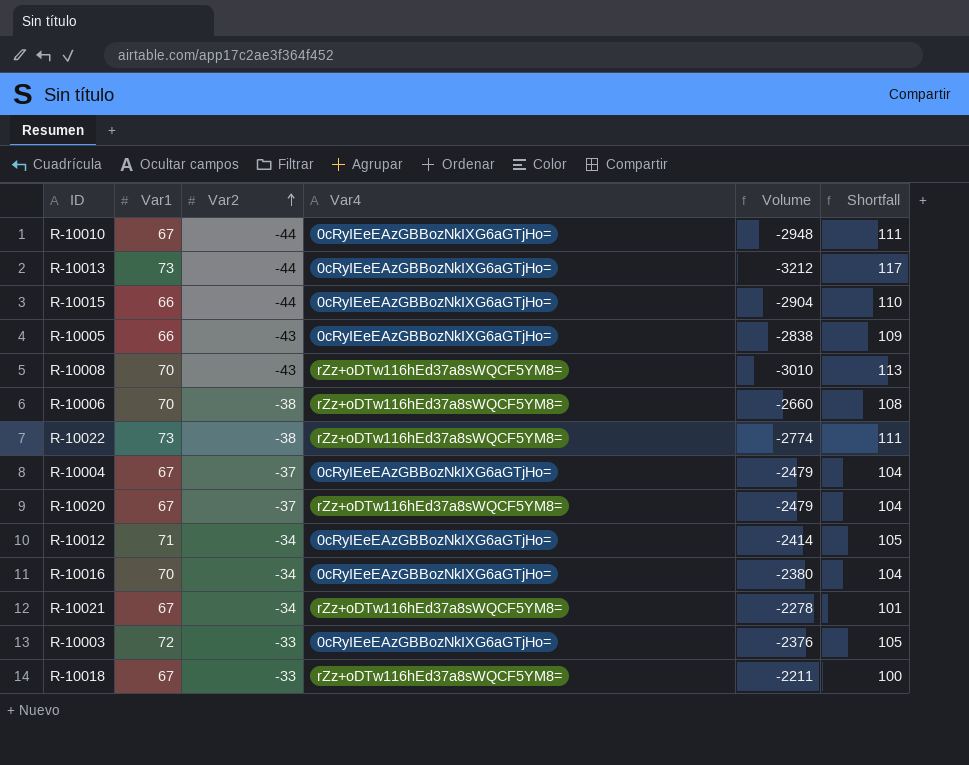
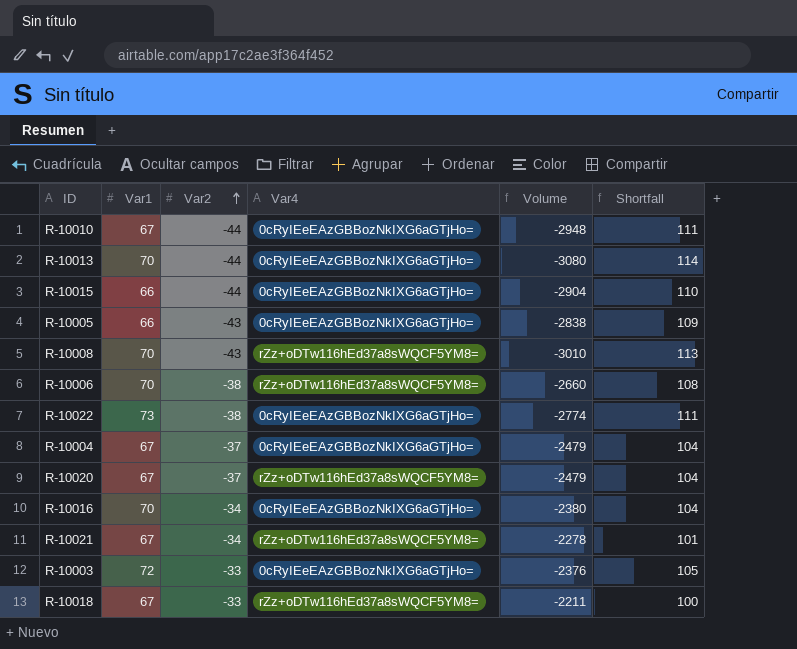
row R-10012: 71 | -34 | 0cRyIEeEAzGBBozNkIXG6aGTjHo= | -2414 | 105 -> none
R-10013 | Var1: 73 -> 70
R-10013 | Volume: -3212 -> -3080
R-10013 | Shortfall: 117 -> 114
R-10022 | Var4: rZz+oDTw116hEd37a8sWQCF5YM8= -> 0cRyIEeEAzGBBozNkIXG6aGTjHo=

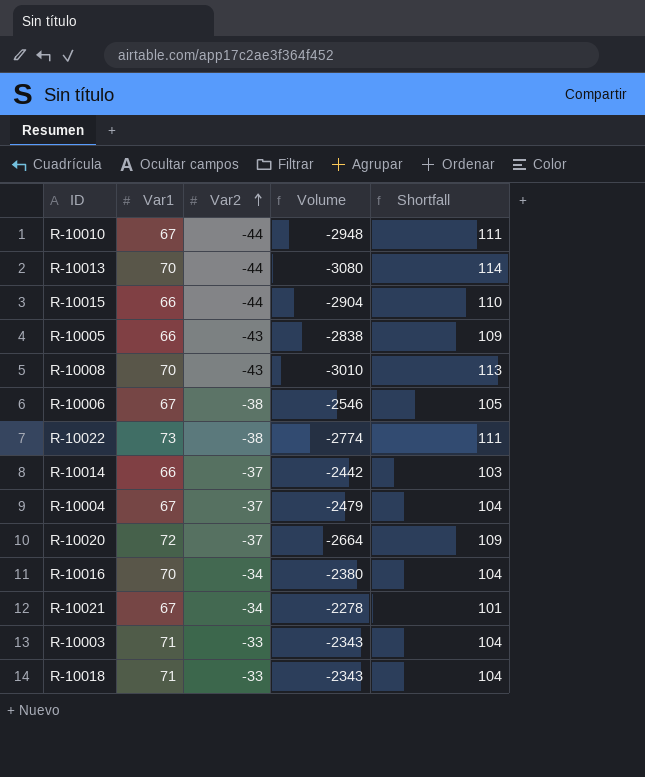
column Var4 | position: 4 -> none
R-10006 | Var1: 70 -> 67
R-10006 | Volume: -2660 -> -2546
R-10006 | Shortfall: 108 -> 105
row R-10014: none -> 66 | -37 | -2442 | 103
R-10020 | Var1: 67 -> 72
R-10020 | Volume: -2479 -> -2664
R-10020 | Shortfall: 104 -> 109
R-10003 | Var1: 72 -> 71
R-10003 | Volume: -2376 -> -2343
R-10003 | Shortfall: 105 -> 104
R-10018 | Var1: 67 -> 71
R-10018 | Volume: -2211 -> -2343
R-10018 | Shortfall: 100 -> 104

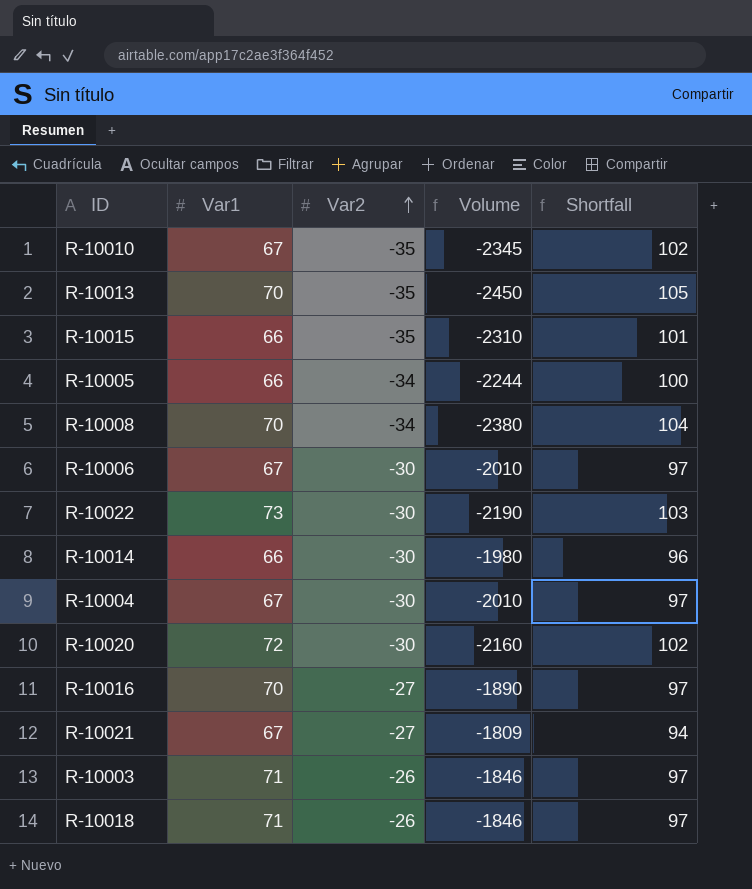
R-10010 | Var2: -44 -> -35
R-10010 | Volume: -2948 -> -2345
R-10010 | Shortfall: 111 -> 102
R-10013 | Var2: -44 -> -35
R-10013 | Volume: -3080 -> -2450
R-10013 | Shortfall: 114 -> 105
R-10015 | Var2: -44 -> -35
R-10015 | Volume: -2904 -> -2310
R-10015 | Shortfall: 110 -> 101
R-10005 | Var2: -43 -> -34
R-10005 | Volume: -2838 -> -2244
R-10005 | Shortfall: 109 -> 100
R-10008 | Var2: -43 -> -34
R-10008 | Volume: -3010 -> -2380
R-10008 | Shortfall: 113 -> 104
R-10006 | Var2: -38 -> -30
R-10006 | Volume: -2546 -> -2010
R-10006 | Shortfall: 105 -> 97
R-10022 | Var2: -38 -> -30
R-10022 | Volume: -2774 -> -2190
R-10022 | Shortfall: 111 -> 103
R-10014 | Var2: -37 -> -30
R-10014 | Volume: -2442 -> -1980
R-10014 | Shortfall: 103 -> 96
R-10004 | Var2: -37 -> -30
R-10004 | Volume: -2479 -> -2010
R-10004 | Shortfall: 104 -> 97
R-10020 | Var2: -37 -> -30
R-10020 | Volume: -2664 -> -2160
R-10020 | Shortfall: 109 -> 102
R-10016 | Var2: -34 -> -27
R-10016 | Volume: -2380 -> -1890
R-10016 | Shortfall: 104 -> 97
R-10021 | Var2: -34 -> -27
R-10021 | Volume: -2278 -> -1809
R-10021 | Shortfall: 101 -> 94
R-10003 | Var2: -33 -> -26
R-10003 | Volume: -2343 -> -1846
R-10003 | Shortfall: 104 -> 97
R-10018 | Var2: -33 -> -26
R-10018 | Volume: -2343 -> -1846
R-10018 | Shortfall: 104 -> 97

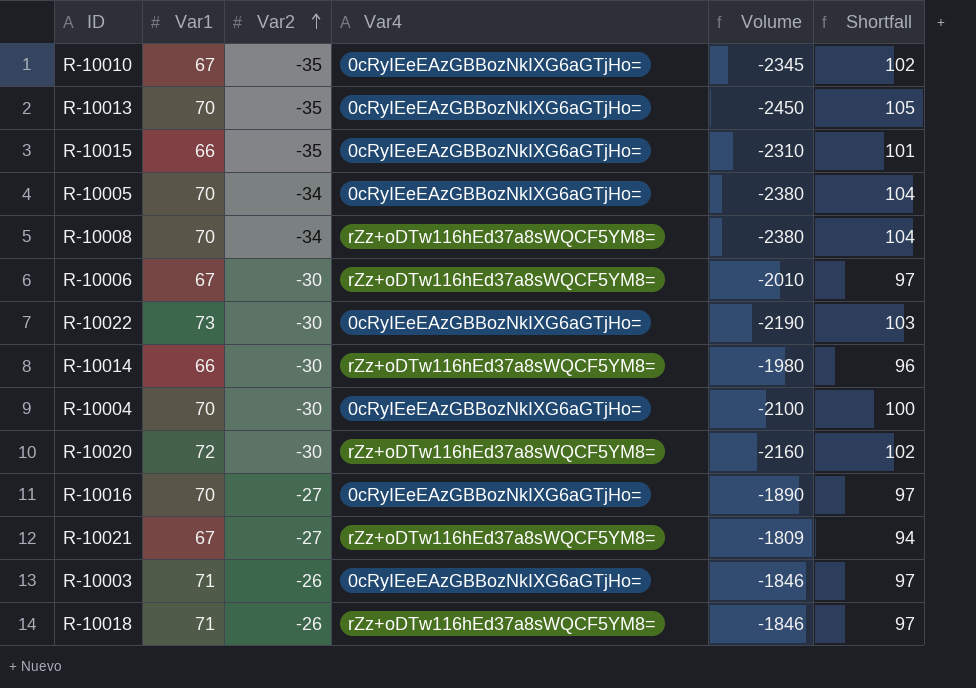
column Var4 | position: none -> 4
R-10005 | Var1: 66 -> 70
R-10005 | Volume: -2244 -> -2380
R-10005 | Shortfall: 100 -> 104
R-10004 | Var1: 67 -> 70
R-10004 | Volume: -2010 -> -2100
R-10004 | Shortfall: 97 -> 100

